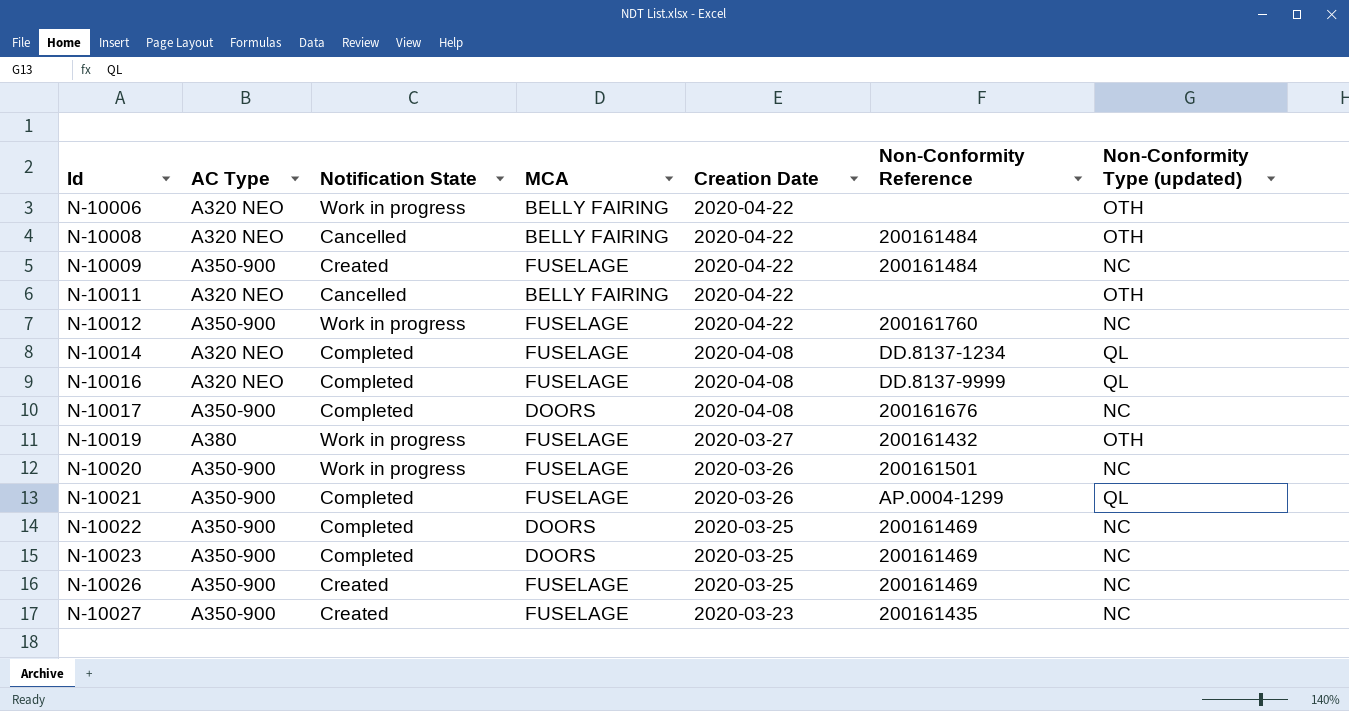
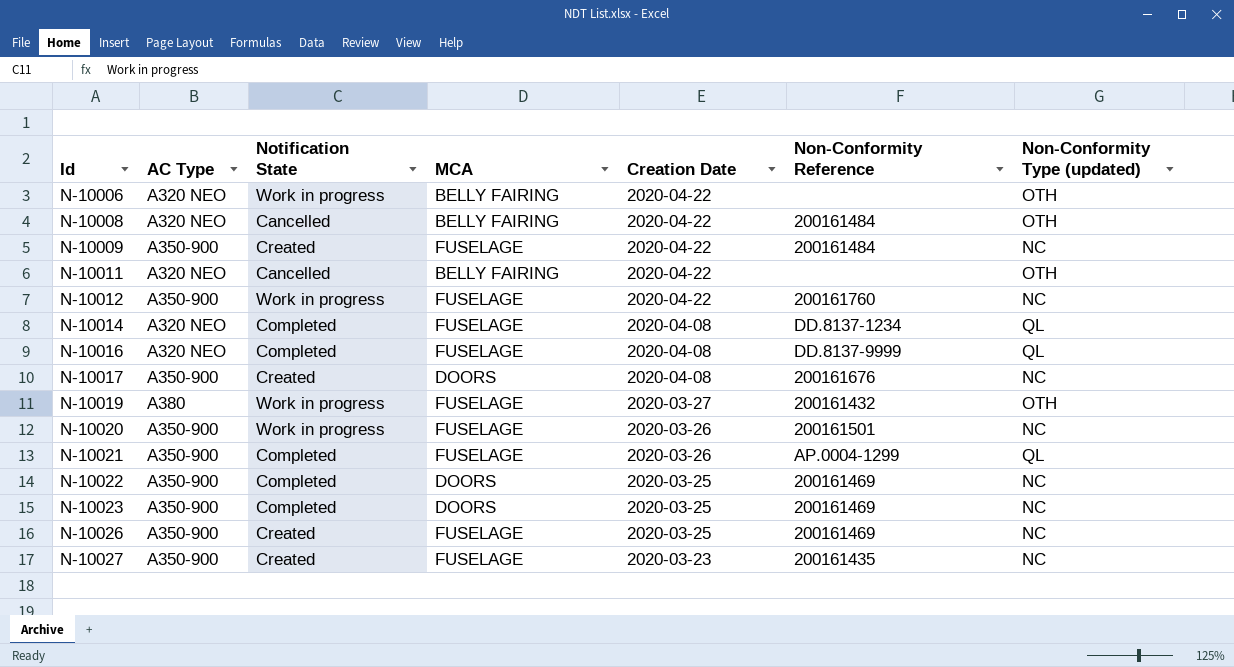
N-10017 | Notification State: Completed -> Created

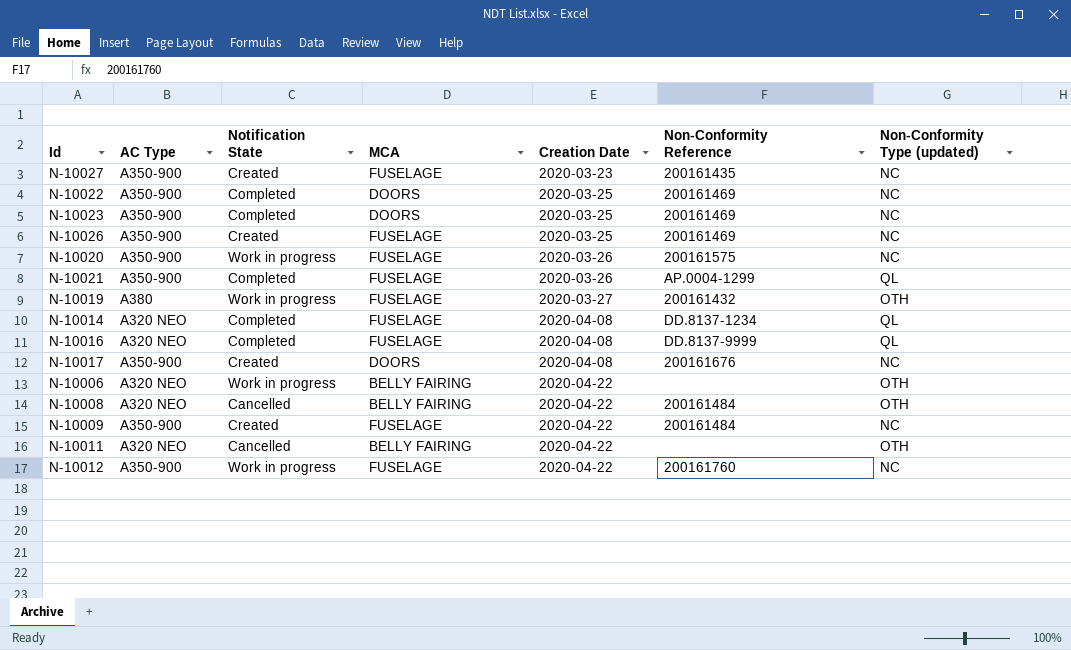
row order: Id ascending -> Creation Date ascending
N-10020 | Non-Conformity Reference: 200161501 -> 200161575

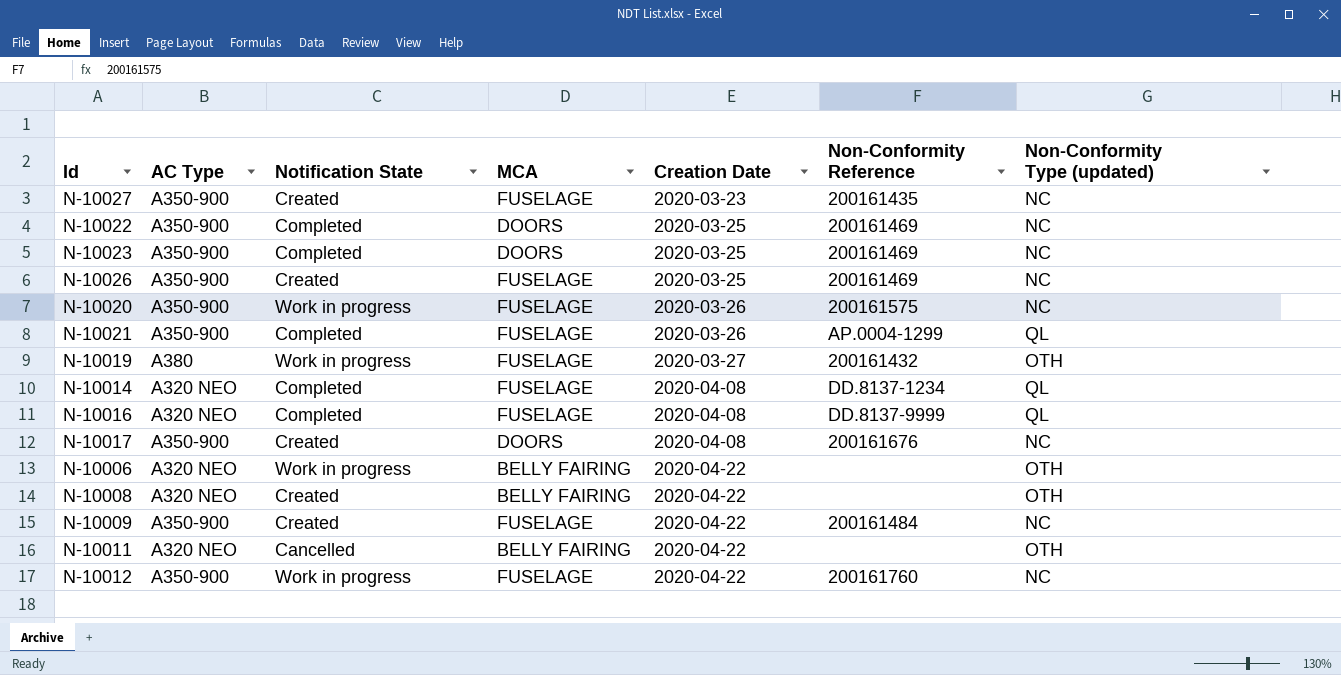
N-10008 | Notification State: Cancelled -> Created
N-10008 | Non-Conformity Reference: 200161484 -> none

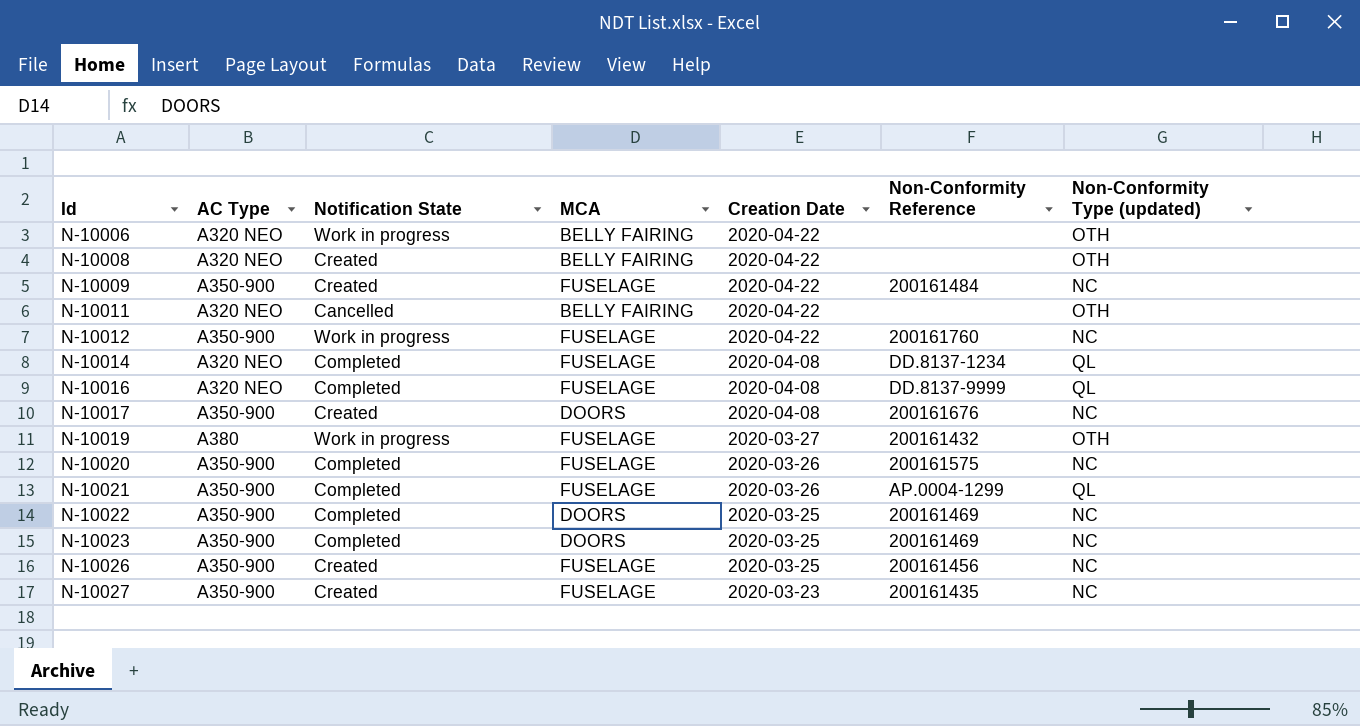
row order: Creation Date ascending -> Id ascending
N-10020 | Notification State: Work in progress -> Completed
N-10026 | Non-Conformity Reference: 200161469 -> 200161456

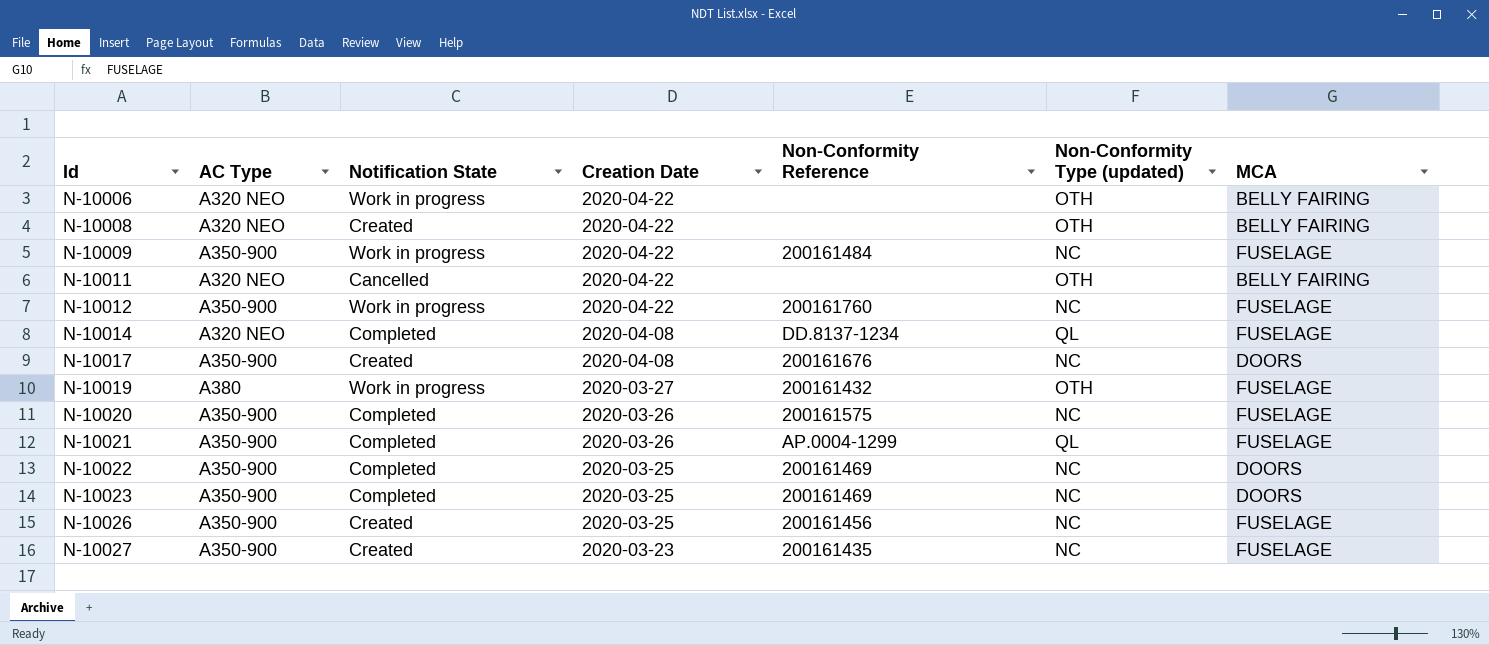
column MCA | position: 4 -> 7
row N-10016: A320 NEO | Completed | FUSELAGE | 2020-04-08 | DD.8137-9999 | QL -> none
N-10009 | Notification State: Created -> Work in progress

